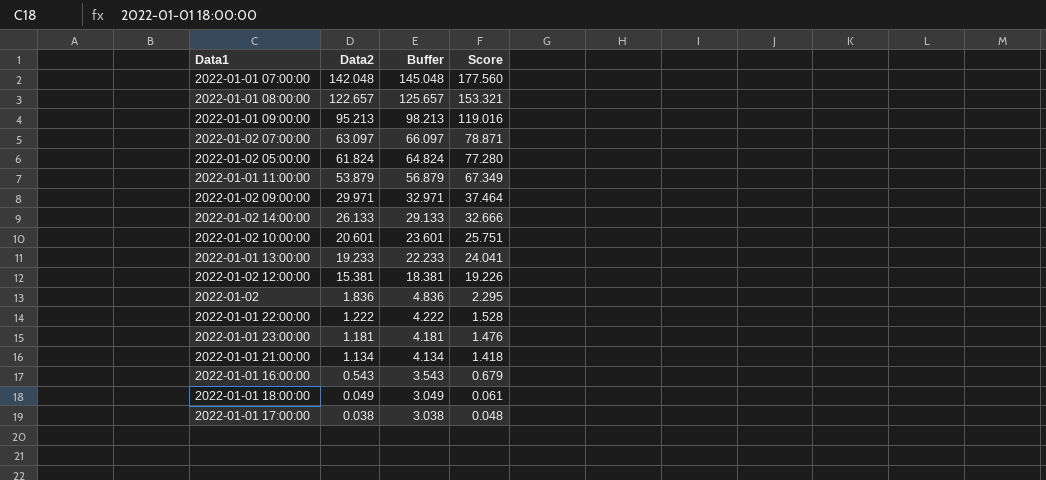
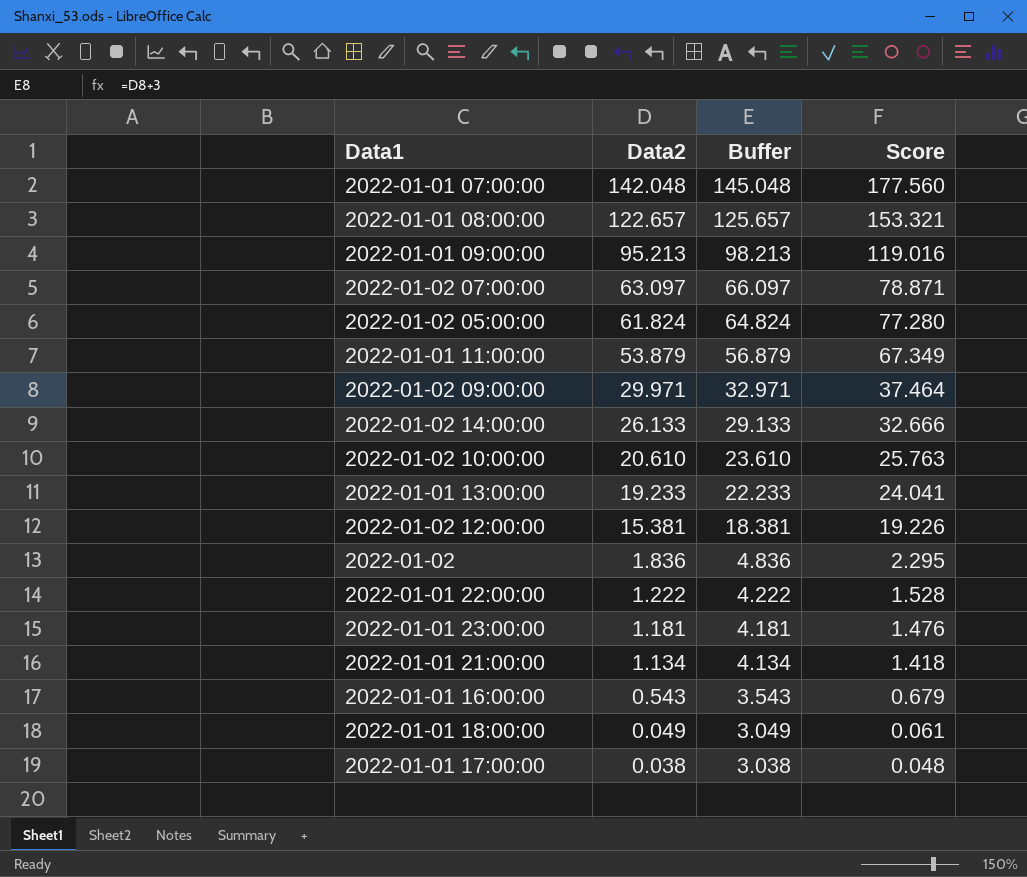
2022-01-02 10:00:00 | Data2: 20.601 -> 20.610
2022-01-02 10:00:00 | Buffer: 23.601 -> 23.610
2022-01-02 10:00:00 | Score: 25.751 -> 25.763

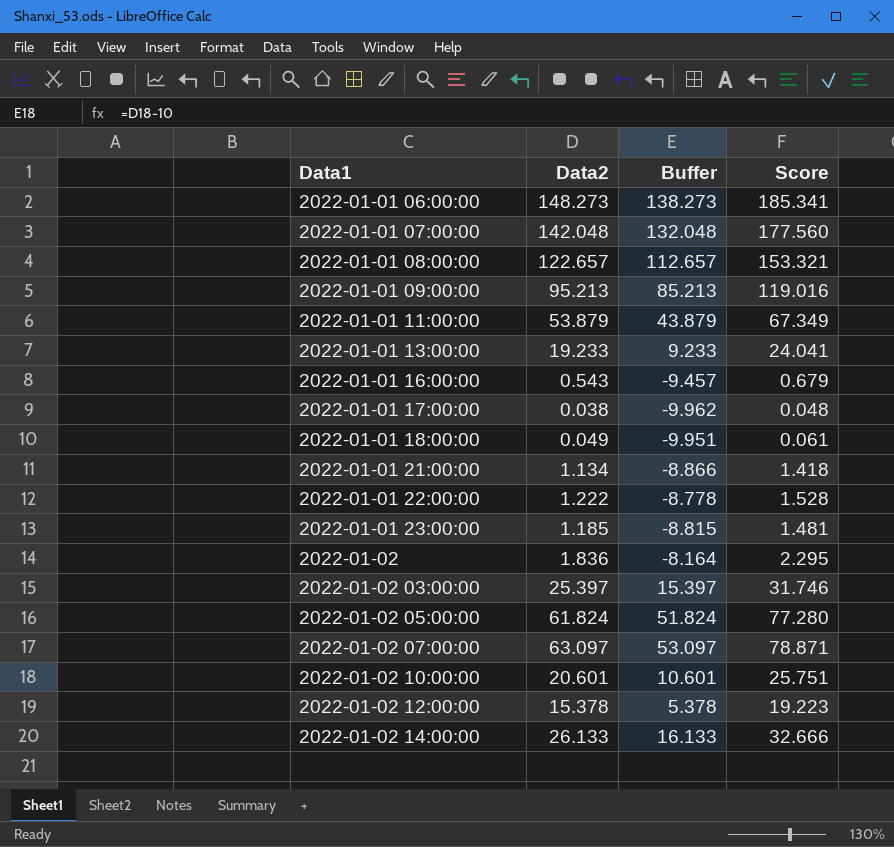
row order: Data2 descending -> Data1 ascending
column Buffer | formula: [Data2] + 3 -> [Data2] - 10
row 2022-01-02 09:00:00: 29.971 | 32.971 | 37.464 -> none
row 2022-01-01 06:00:00: none -> 148.273 | 138.273 | 185.341
2022-01-01 23:00:00 | Data2: 1.181 -> 1.185
2022-01-01 23:00:00 | Score: 1.476 -> 1.481
row 2022-01-02 03:00:00: none -> 25.397 | 15.397 | 31.746
2022-01-02 10:00:00 | Data2: 20.610 -> 20.601
2022-01-02 10:00:00 | Score: 25.763 -> 25.751
2022-01-02 12:00:00 | Data2: 15.381 -> 15.378
2022-01-02 12:00:00 | Score: 19.226 -> 19.223

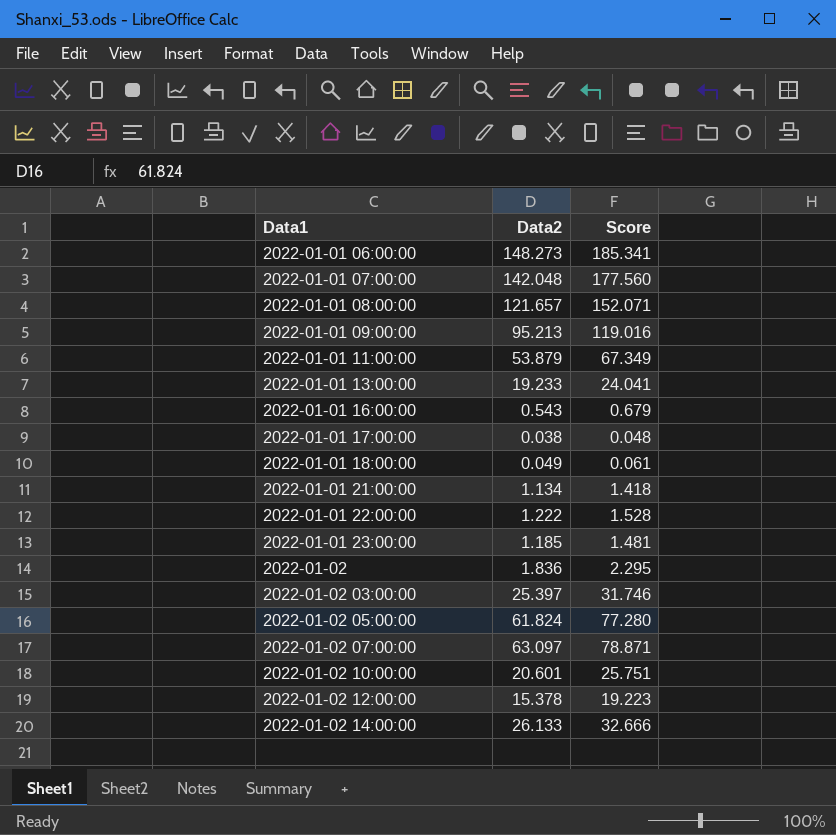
column Buffer | formula: [Data2] - 10 -> none
2022-01-01 08:00:00 | Data2: 122.657 -> 121.657
2022-01-01 08:00:00 | Score: 153.321 -> 152.071

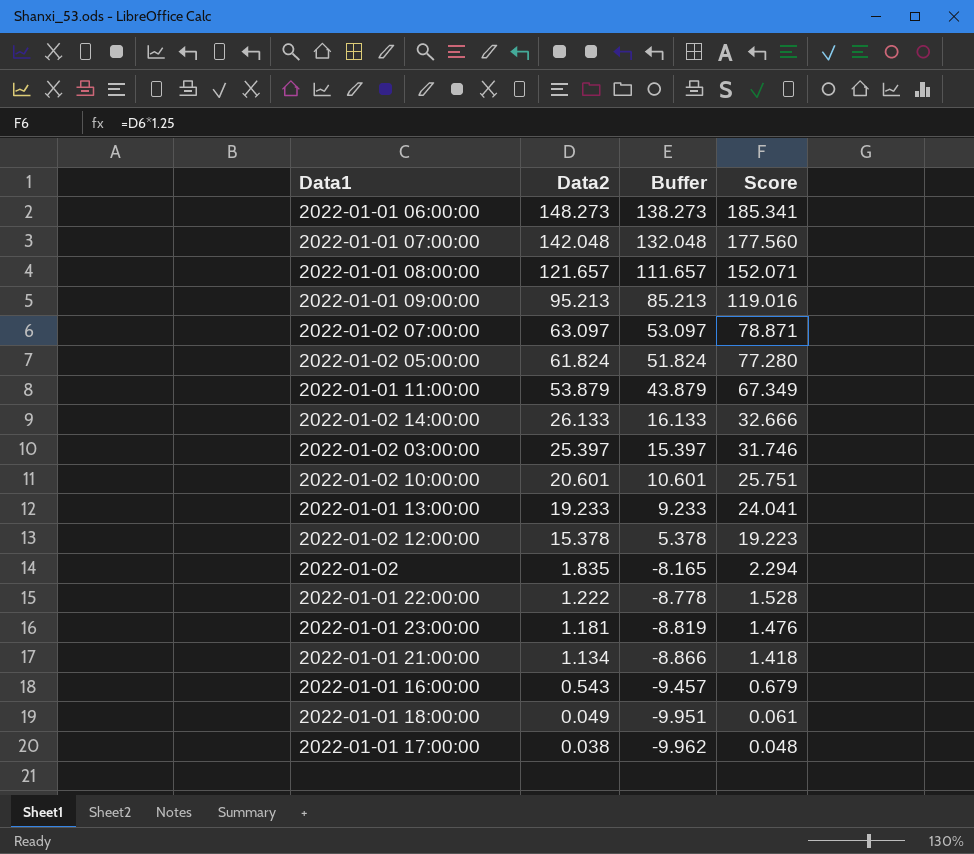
row order: Data1 ascending -> Data2 descending
column Buffer | formula: none -> [Data2] - 10
2022-01-02 | Data2: 1.836 -> 1.835
2022-01-02 | Score: 2.295 -> 2.294
2022-01-01 23:00:00 | Data2: 1.185 -> 1.181
2022-01-01 23:00:00 | Score: 1.481 -> 1.476

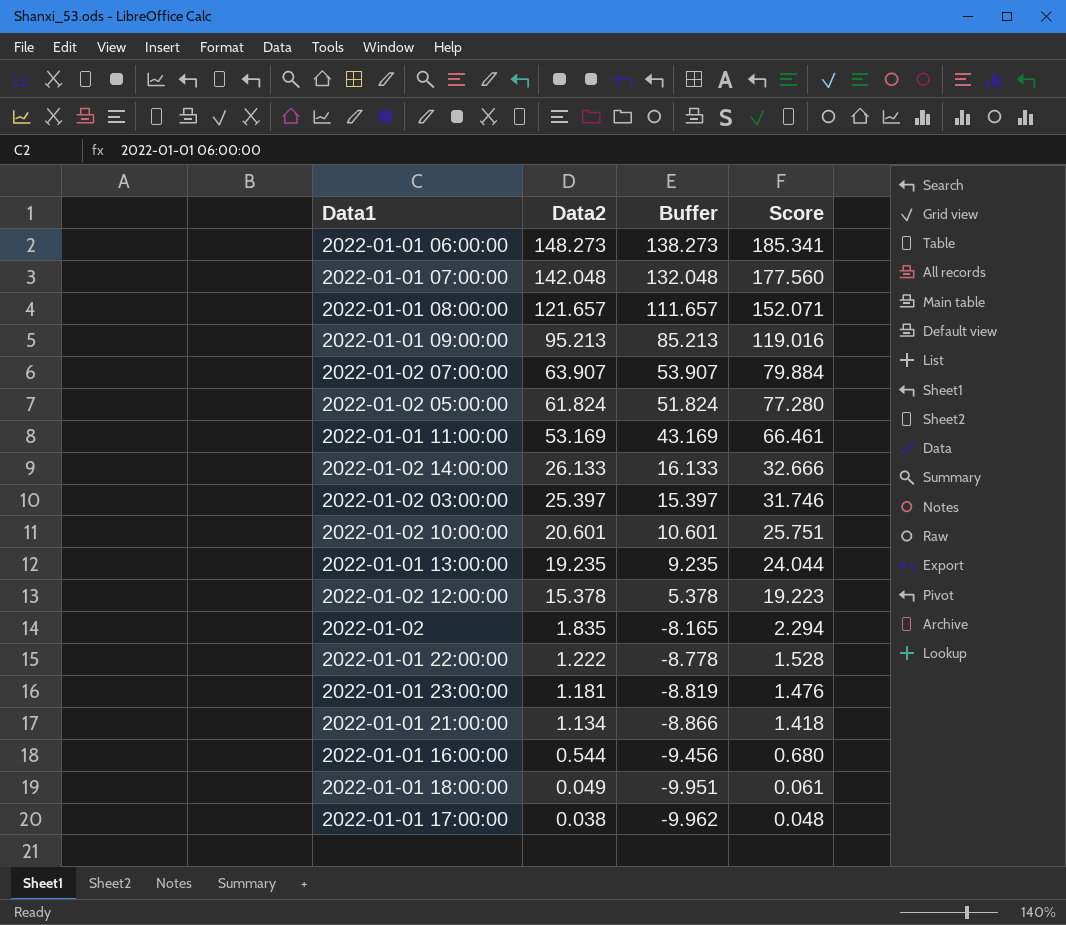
2022-01-02 07:00:00 | Data2: 63.097 -> 63.907
2022-01-02 07:00:00 | Buffer: 53.097 -> 53.907
2022-01-02 07:00:00 | Score: 78.871 -> 79.884
2022-01-01 11:00:00 | Data2: 53.879 -> 53.169
2022-01-01 11:00:00 | Buffer: 43.879 -> 43.169
2022-01-01 11:00:00 | Score: 67.349 -> 66.461
2022-01-01 13:00:00 | Data2: 19.233 -> 19.235
2022-01-01 13:00:00 | Buffer: 9.233 -> 9.235
2022-01-01 13:00:00 | Score: 24.041 -> 24.044
2022-01-01 16:00:00 | Data2: 0.543 -> 0.544
2022-01-01 16:00:00 | Buffer: -9.457 -> -9.456
2022-01-01 16:00:00 | Score: 0.679 -> 0.680

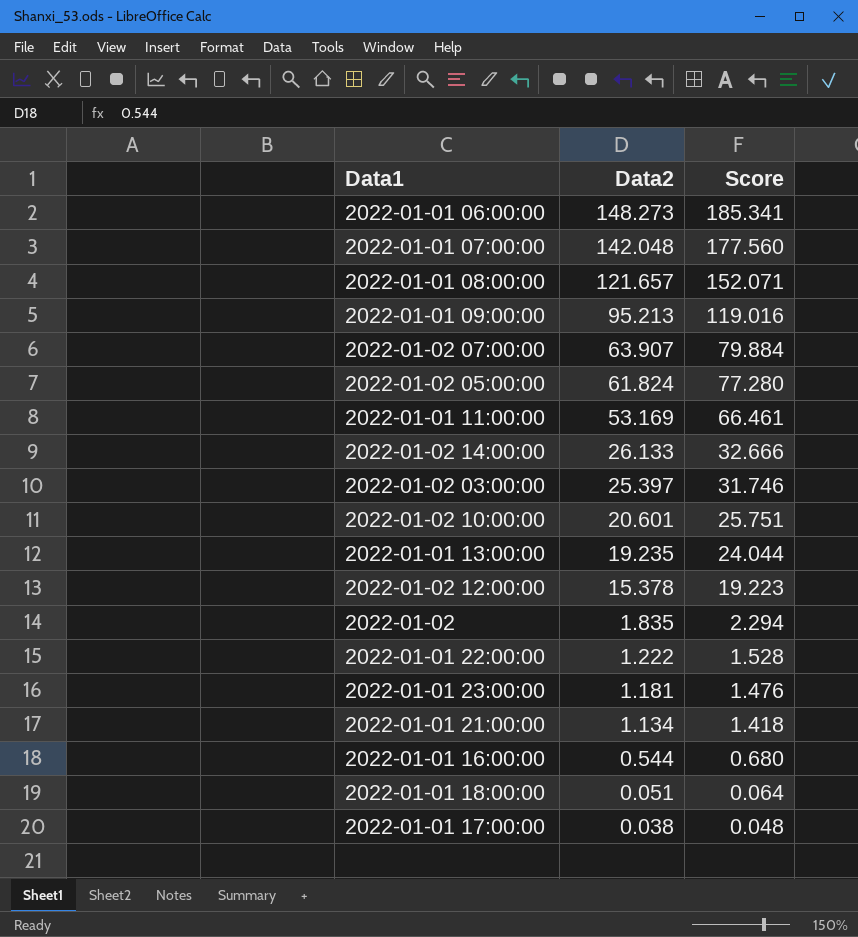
column Buffer | formula: [Data2] - 10 -> none
2022-01-01 18:00:00 | Data2: 0.049 -> 0.051
2022-01-01 18:00:00 | Score: 0.061 -> 0.064

